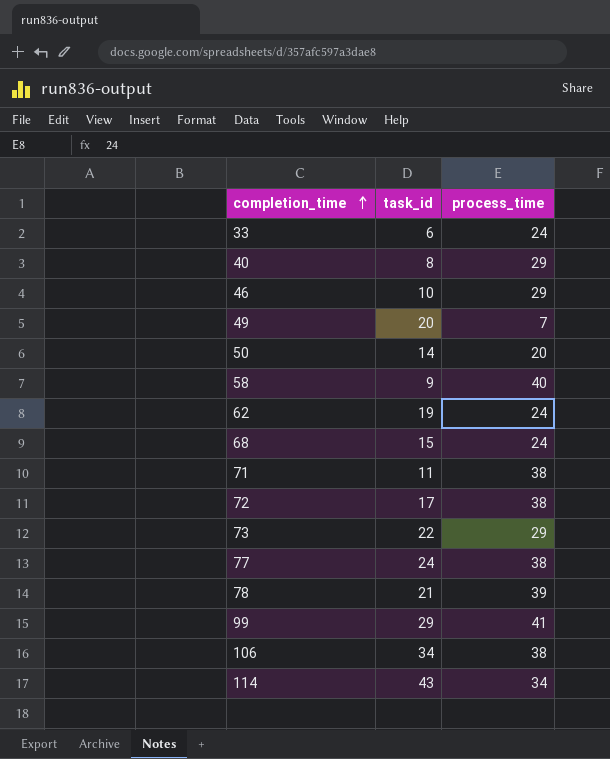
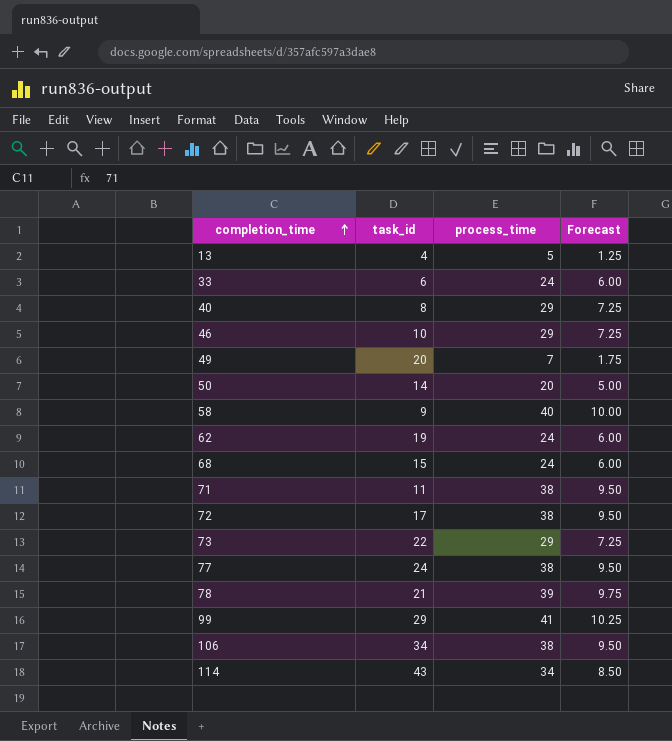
column Forecast | formula: none -> [process_time] * 0.25
row 13: none -> 4 | 5 | 1.25

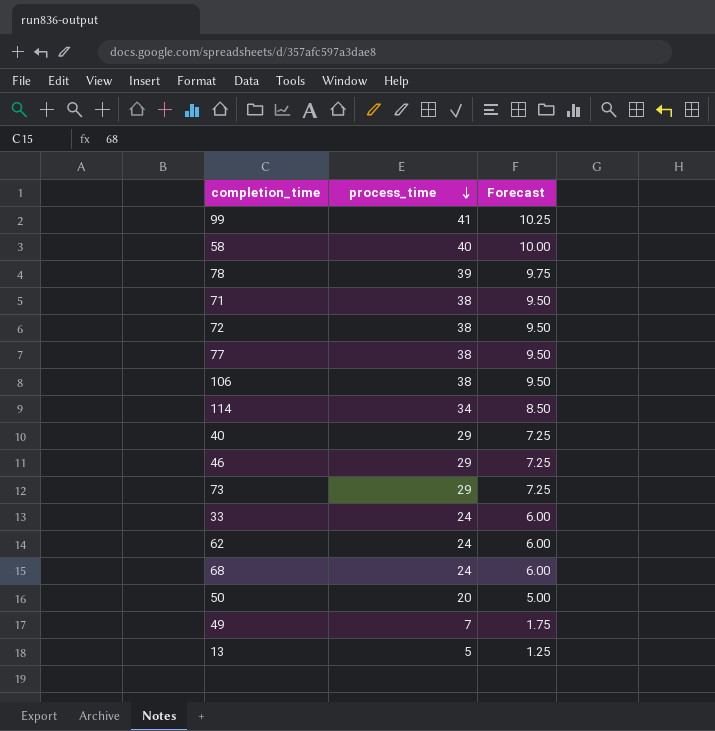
row order: completion_time ascending -> process_time descending
column task_id | position: 2 -> none

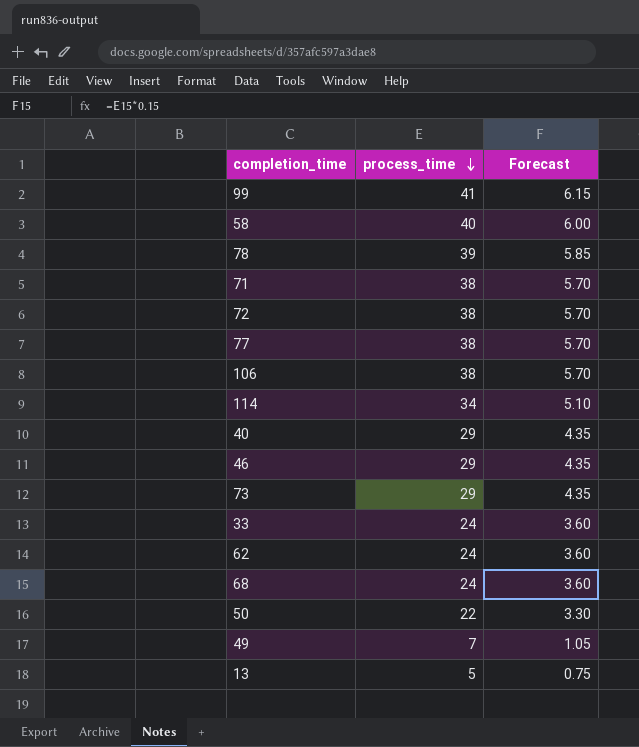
column Forecast | formula: [process_time] * 0.25 -> [process_time] * 0.15
50 | process_time: 20 -> 22

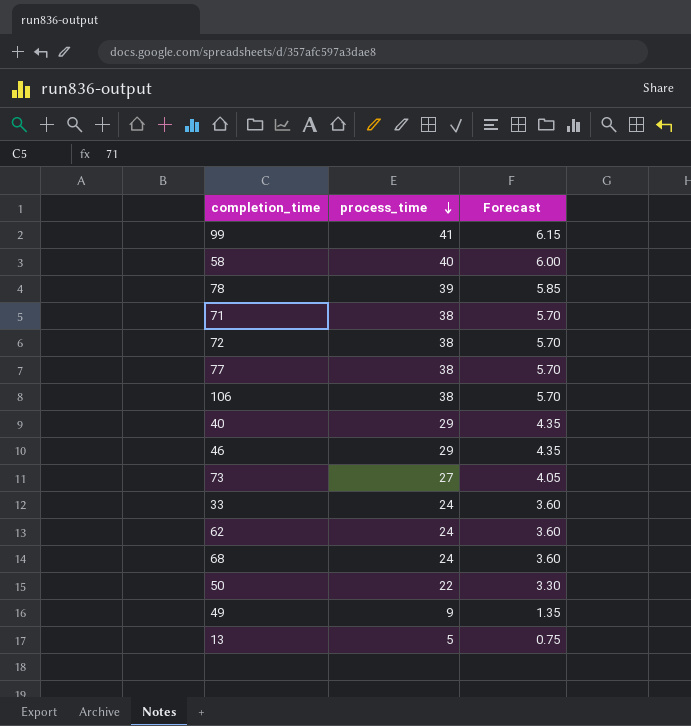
row 114: 34 | 5.10 -> none
73 | process_time: 29 -> 27
73 | Forecast: 4.35 -> 4.05
49 | process_time: 7 -> 9
49 | Forecast: 1.05 -> 1.35

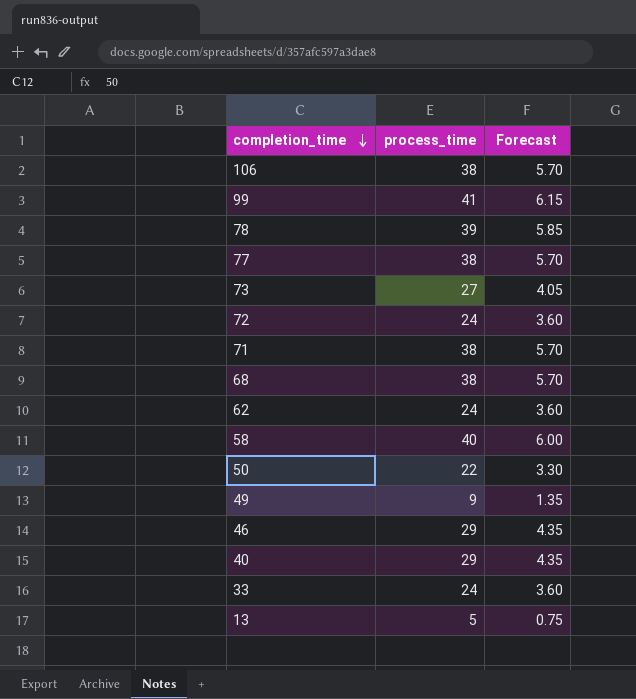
row order: process_time descending -> completion_time descending
72 | process_time: 38 -> 24
72 | Forecast: 5.70 -> 3.60
68 | process_time: 24 -> 38
68 | Forecast: 3.60 -> 5.70

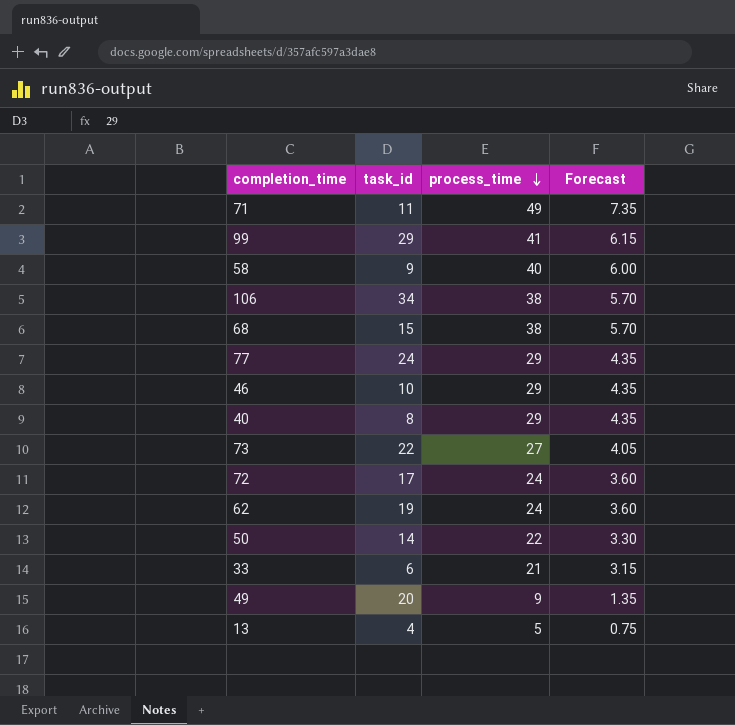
row order: completion_time descending -> process_time descending
column task_id | position: none -> 2
row 78: 39 | 5.85 -> none
71 | process_time: 38 -> 49
71 | Forecast: 5.70 -> 7.35
77 | process_time: 38 -> 29
77 | Forecast: 5.70 -> 4.35
33 | process_time: 24 -> 21
33 | Forecast: 3.60 -> 3.15

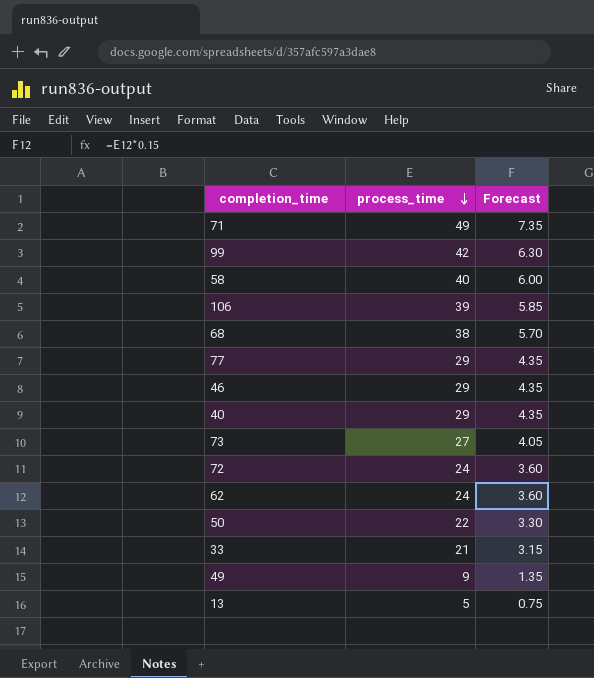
column task_id | position: 2 -> none
99 | process_time: 41 -> 42
99 | Forecast: 6.15 -> 6.30
106 | process_time: 38 -> 39
106 | Forecast: 5.70 -> 5.85

